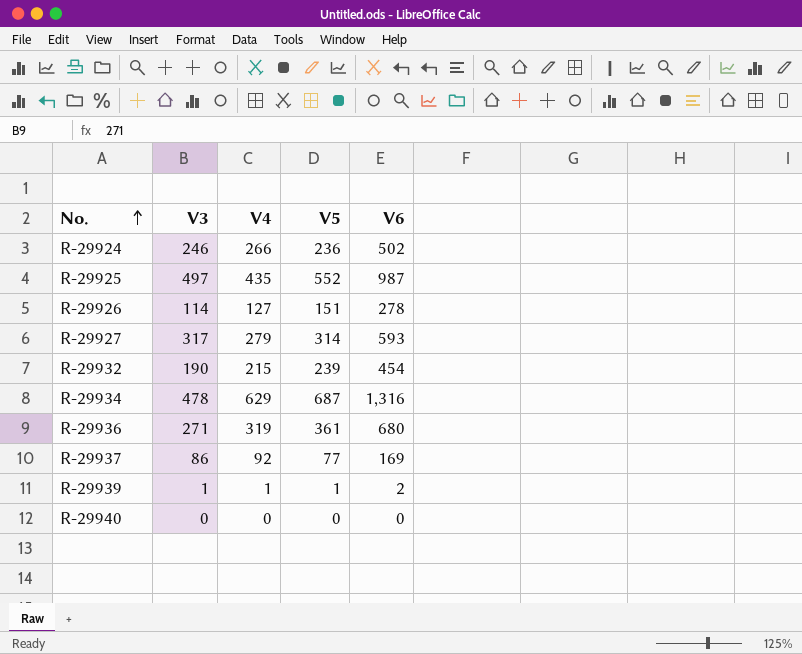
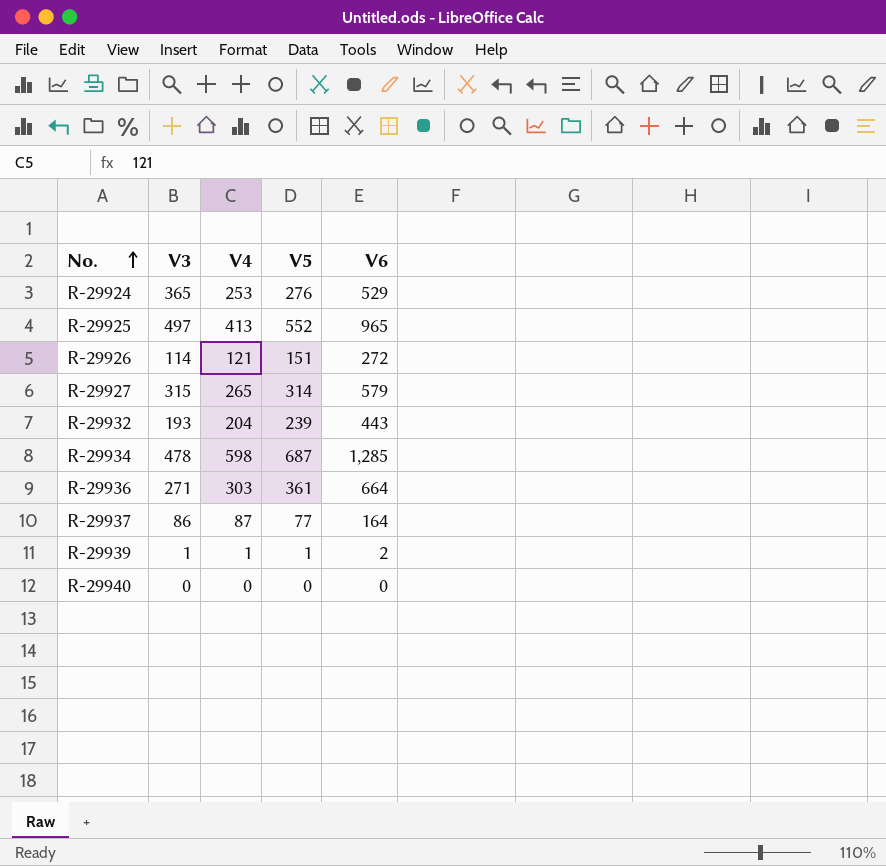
R-29924 | V3: 246 -> 365
R-29924 | V4: 266 -> 253
R-29924 | V5: 236 -> 276
R-29924 | V6: 502 -> 529
R-29925 | V4: 435 -> 413
R-29925 | V6: 987 -> 965
R-29926 | V4: 127 -> 121
R-29926 | V6: 278 -> 272
R-29927 | V3: 317 -> 315
R-29927 | V4: 279 -> 265
R-29927 | V6: 593 -> 579
R-29932 | V3: 190 -> 193
R-29932 | V4: 215 -> 204
R-29932 | V6: 454 -> 443
R-29934 | V4: 629 -> 598
R-29934 | V6: 1,316 -> 1,285
R-29936 | V4: 319 -> 303
R-29936 | V6: 680 -> 664
R-29937 | V4: 92 -> 87
R-29937 | V6: 169 -> 164

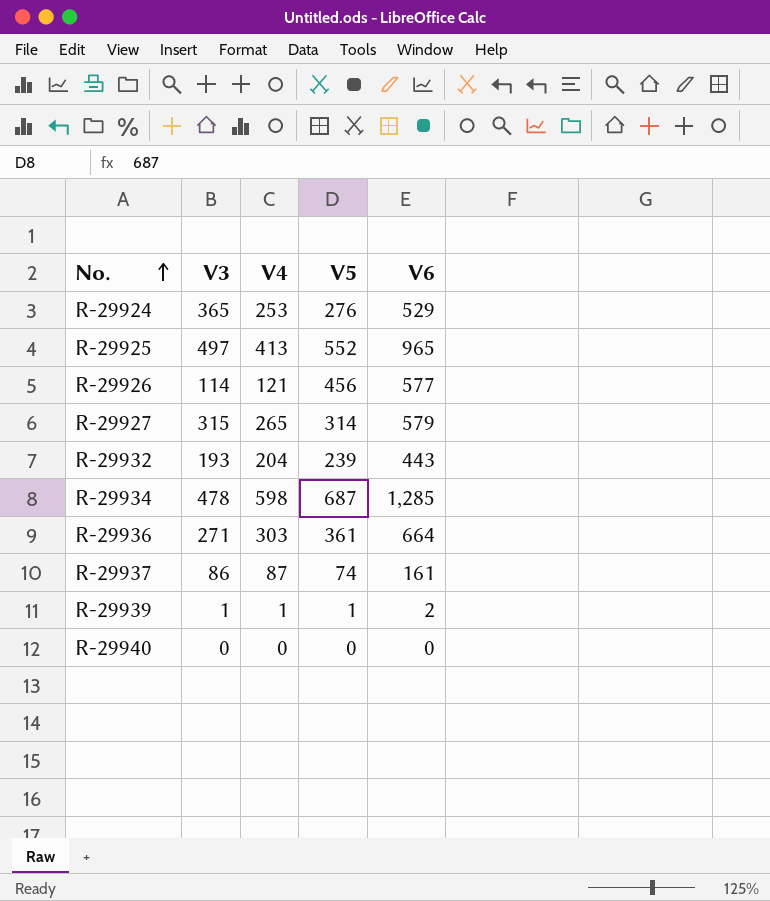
R-29926 | V5: 151 -> 456
R-29926 | V6: 272 -> 577
R-29937 | V5: 77 -> 74
R-29937 | V6: 164 -> 161

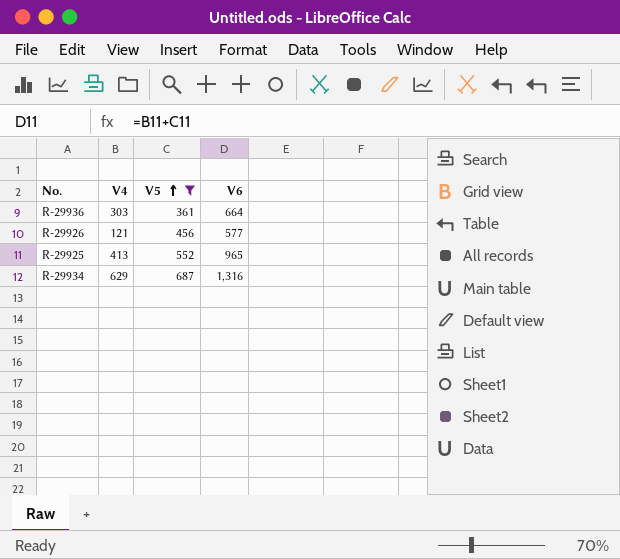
filter: none -> V5 >= 361
row order: No. ascending -> V5 ascending
column V3 | position: 2 -> none
R-29934 | V4: 598 -> 629
R-29934 | V6: 1,285 -> 1,316

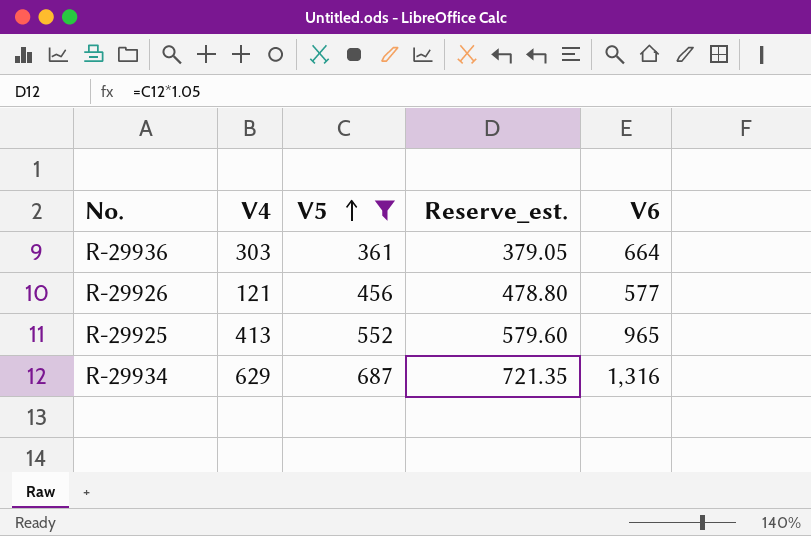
column Reserve_est. | formula: none -> [V5] * 1.05

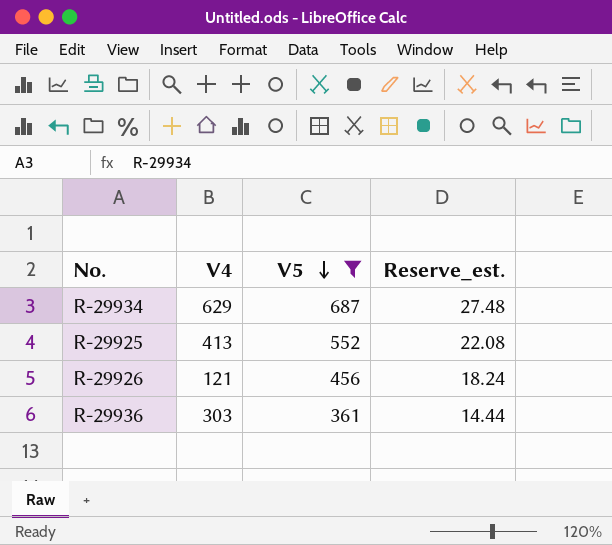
row order: V5 ascending -> V5 descending
column V6 | formula: [V4] + [V5] -> none
column Reserve_est. | formula: [V5] * 1.05 -> [V5] * 0.04

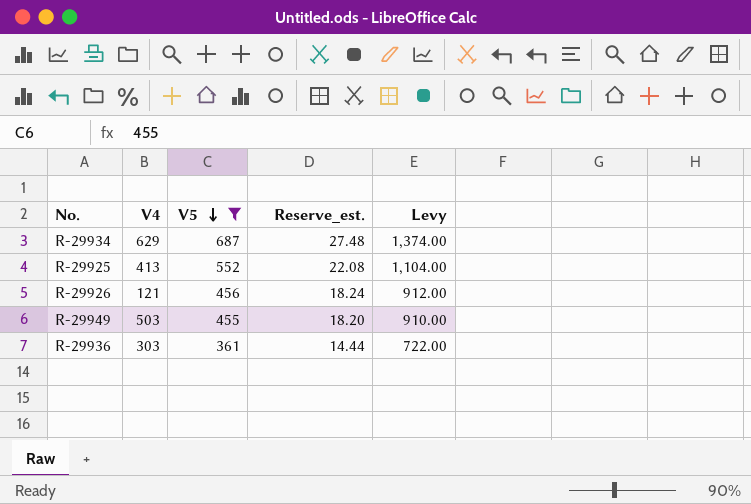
column Levy | formula: none -> [V5] * 2
row R-29949: none -> 503 | 455 | 18.20 | 910.00

